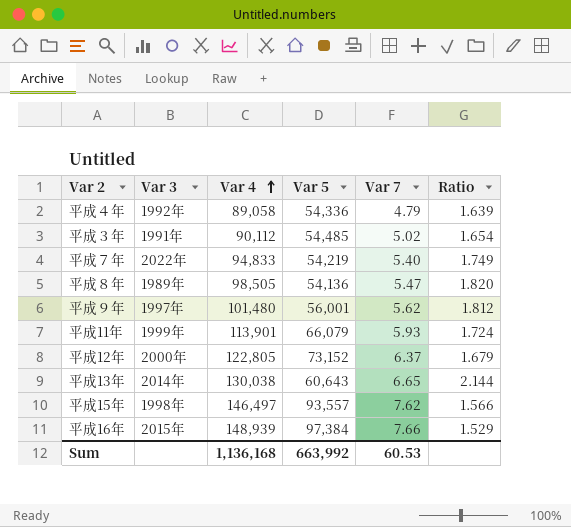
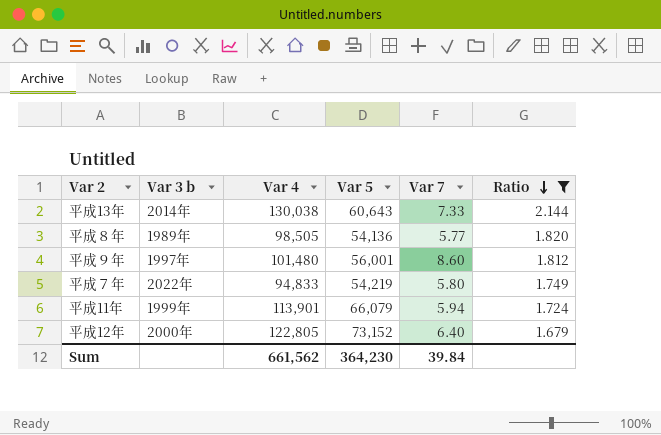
filter: none -> Ratio >= 1.679
row order: Var 4 ascending -> Ratio descending
column name: Var 3 -> Var 3 b
平成13年 | Var 7: 6.65 -> 7.33
平成８年 | Var 7: 5.47 -> 5.77
平成９年 | Var 7: 5.62 -> 8.60
平成７年 | Var 7: 5.40 -> 5.80
平成11年 | Var 7: 5.93 -> 5.94
平成12年 | Var 7: 6.37 -> 6.40
Sum | Var 4: 1,136,168 -> 661,562
Sum | Var 5: 663,992 -> 364,230
Sum | Var 7: 60.53 -> 39.84

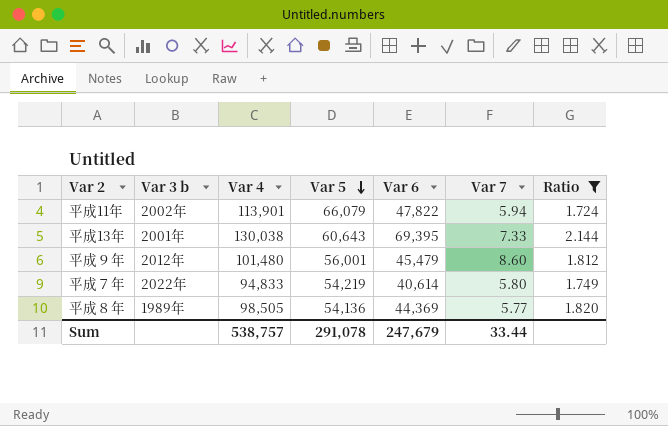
row order: Ratio descending -> Var 5 descending
column Var 6 | formula: none -> [Var 4] - [Var 5]
row 平成12年: 2000年 | 122,805 | 73,152 | 6.40 | 1.679 -> none
平成11年 | Var 3 b: 1999年 -> 2002年
平成13年 | Var 3 b: 2014年 -> 2001年
平成９年 | Var 3 b: 1997年 -> 2012年
Sum | Var 4: 661,562 -> 538,757
Sum | Var 5: 364,230 -> 291,078
Sum | Var 7: 39.84 -> 33.44

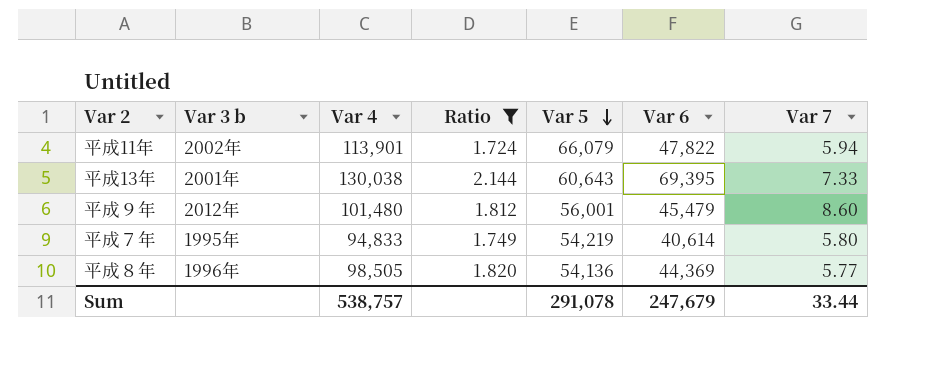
column Ratio | position: 7 -> 4
平成７年 | Var 3 b: 2022年 -> 1995年
平成８年 | Var 3 b: 1989年 -> 1996年

